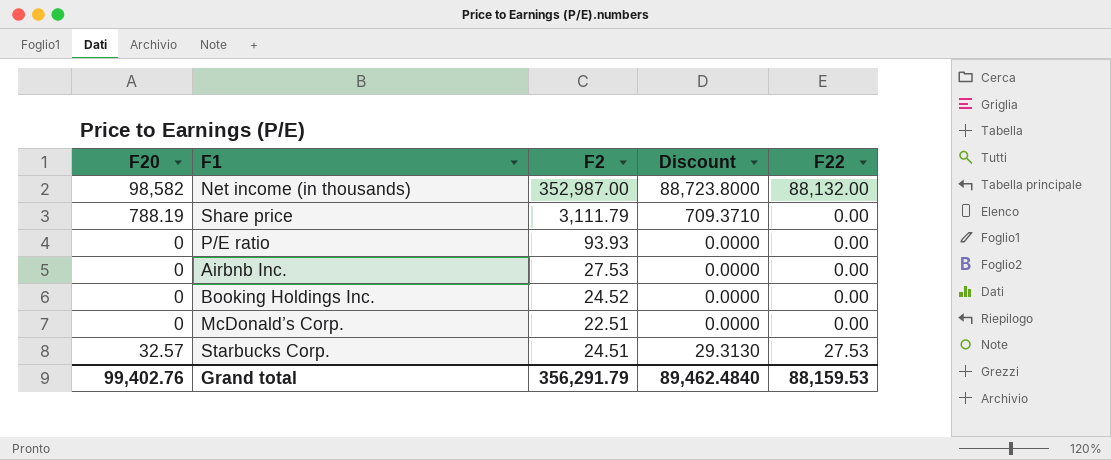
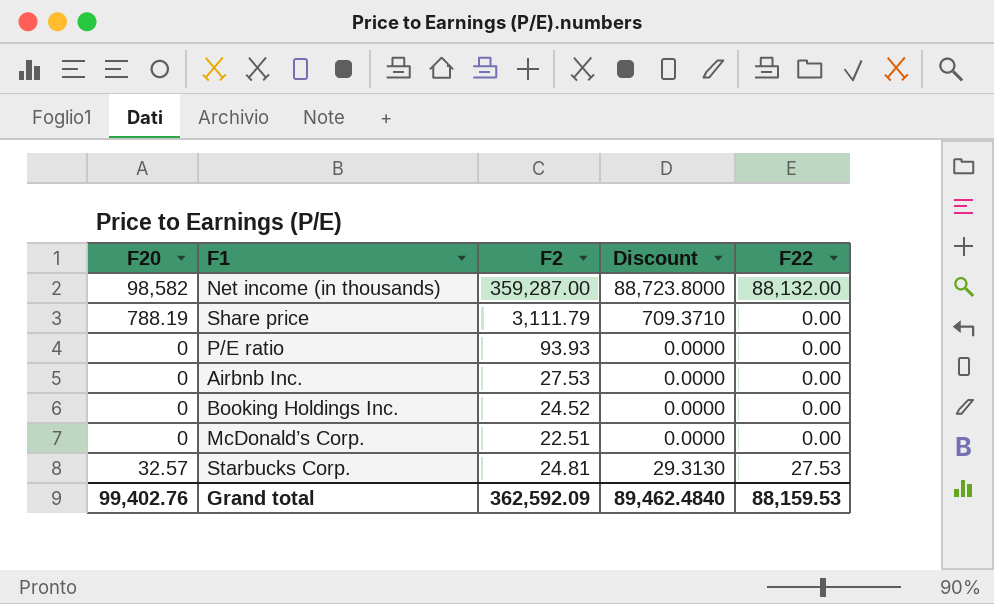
Net income (in thousands) | F2: 352,987.00 -> 359,287.00
Starbucks Corp. | F2: 24.51 -> 24.81
Grand total | F2: 356,291.79 -> 362,592.09

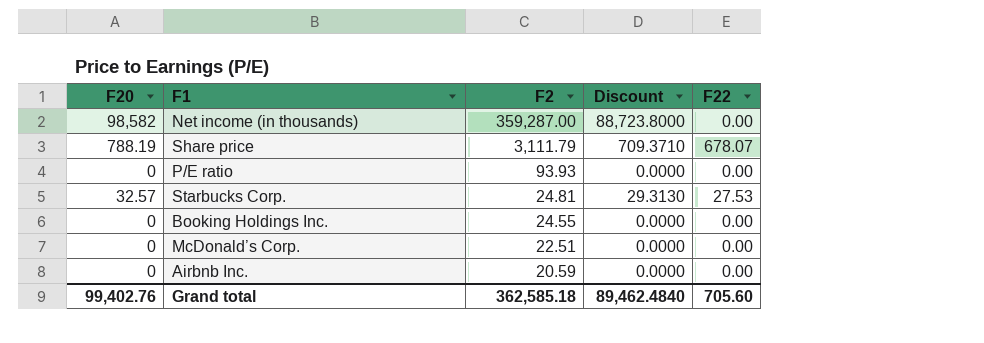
row order: none -> F2 descending
Net income (in thousands) | F22: 88,132.00 -> 0.00
Share price | F22: 0.00 -> 678.07
Booking Holdings Inc. | F2: 24.52 -> 24.55
Airbnb Inc. | F2: 27.53 -> 20.59
Grand total | F2: 362,592.09 -> 362,585.18
Grand total | F22: 88,159.53 -> 705.60

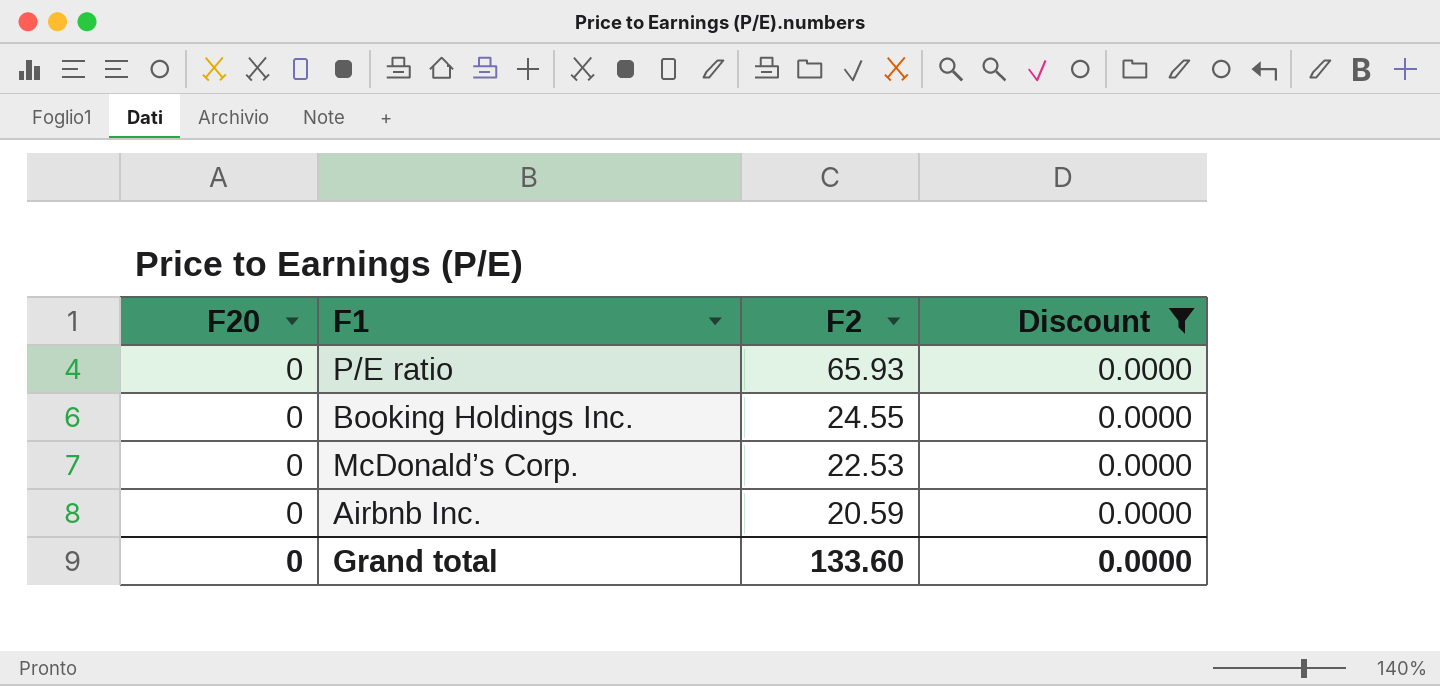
filter: none -> Discount = 0.0000
column F22 | position: 5 -> none
P/E ratio | F2: 93.93 -> 65.93
McDonald’s Corp. | F2: 22.51 -> 22.53
Grand total | F20: 99,402.76 -> 0
Grand total | F2: 362,585.18 -> 133.60
Grand total | Discount: 89,462.4840 -> 0.0000

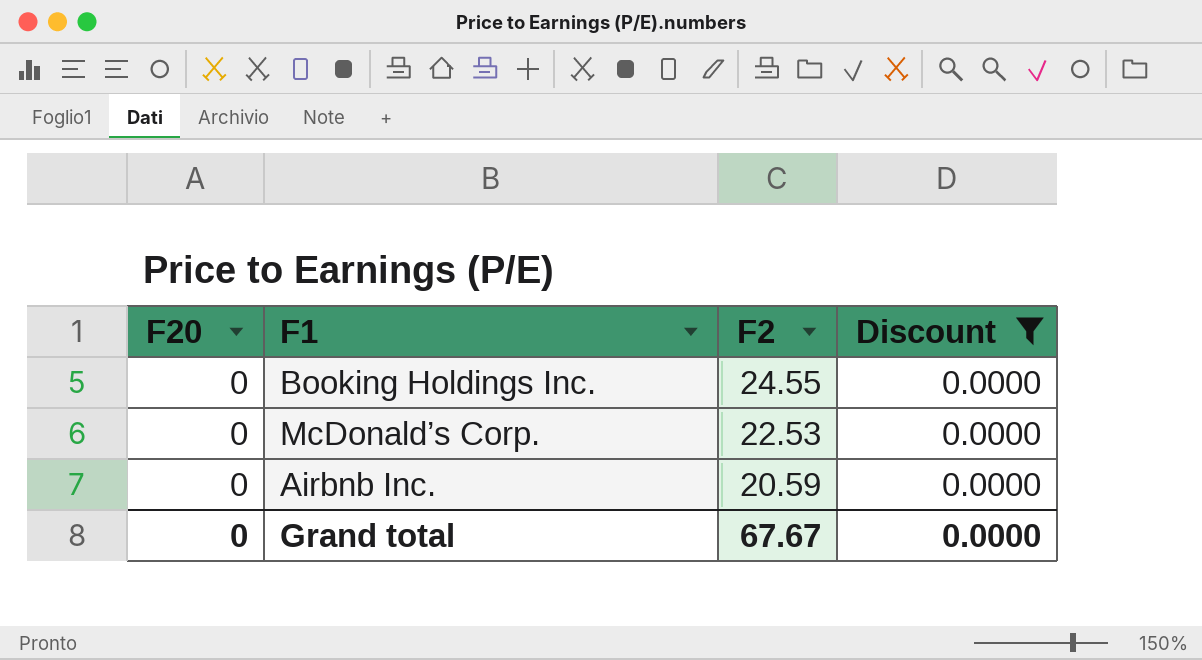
row P/E ratio: 0 | 65.93 | 0.0000 -> none
Grand total | F2: 133.60 -> 67.67

